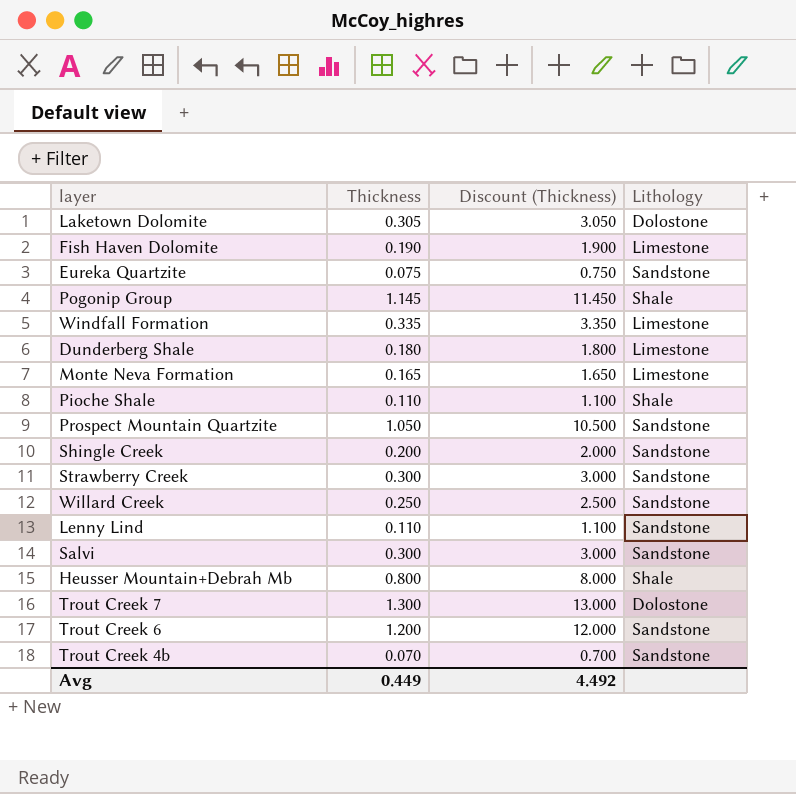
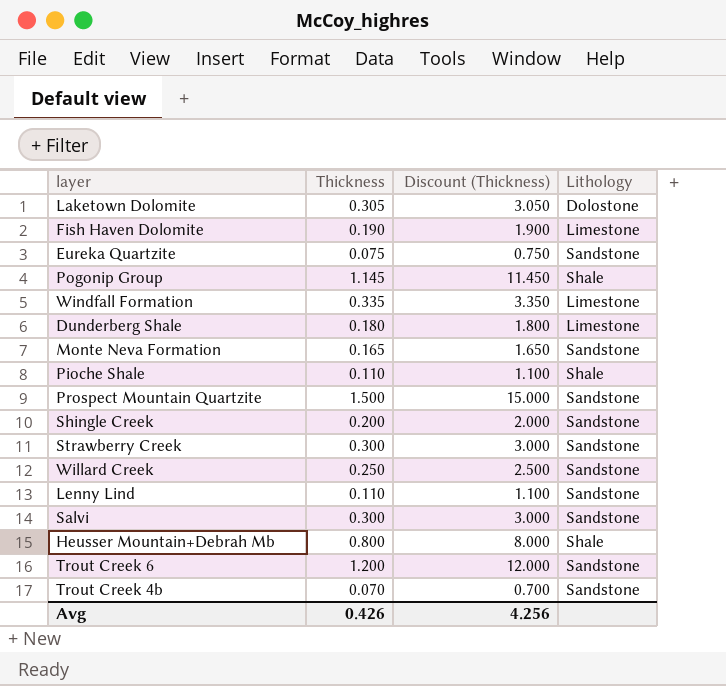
row Trout Creek 7: 1.300 | 13.000 | Dolostone -> none
Monte Neva Formation | Lithology: Limestone -> Sandstone
Prospect Mountain Quartzite | Thickness: 1.050 -> 1.500
Prospect Mountain Quartzite | Discount (Thickness): 10.500 -> 15.000
Avg | Thickness: 0.449 -> 0.426
Avg | Discount (Thickness): 4.492 -> 4.256

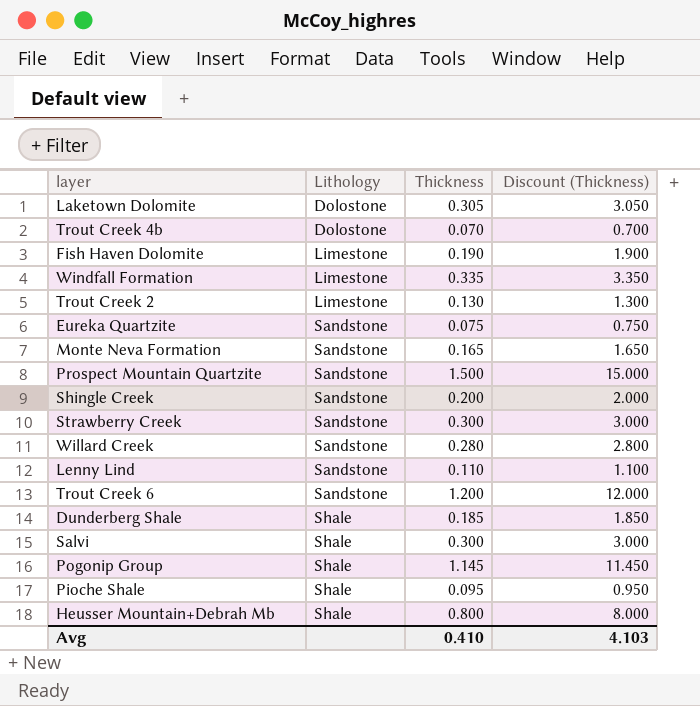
row order: none -> Lithology ascending
column Lithology | position: 4 -> 2
Trout Creek 4b | Lithology: Sandstone -> Dolostone
row Trout Creek 2: none -> Limestone | 0.130 | 1.300
Willard Creek | Thickness: 0.250 -> 0.280
Willard Creek | Discount (Thickness): 2.500 -> 2.800
Dunderberg Shale | Lithology: Limestone -> Shale
Dunderberg Shale | Thickness: 0.180 -> 0.185
Dunderberg Shale | Discount (Thickness): 1.800 -> 1.850
Salvi | Lithology: Sandstone -> Shale
Pioche Shale | Thickness: 0.110 -> 0.095
Pioche Shale | Discount (Thickness): 1.100 -> 0.950
Avg | Thickness: 0.426 -> 0.410
Avg | Discount (Thickness): 4.256 -> 4.103

